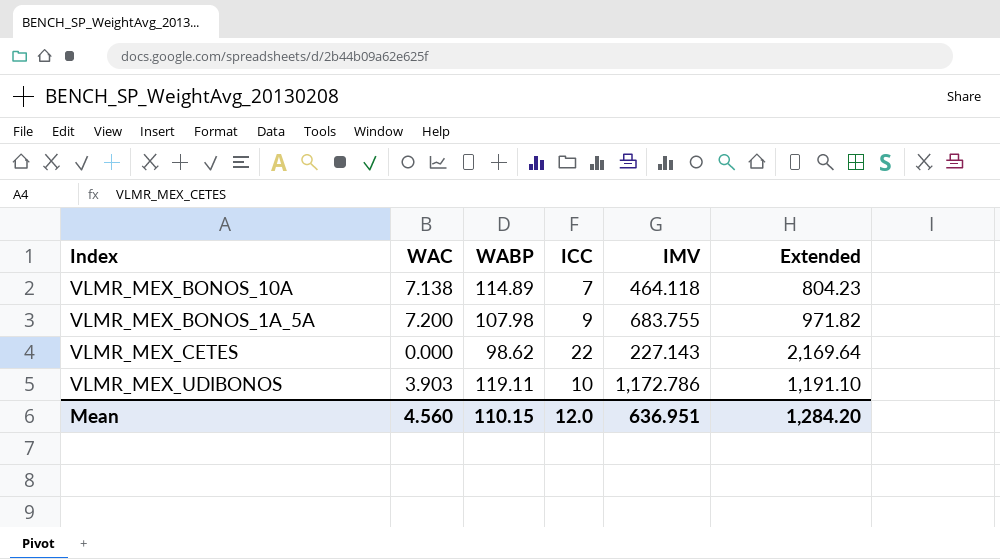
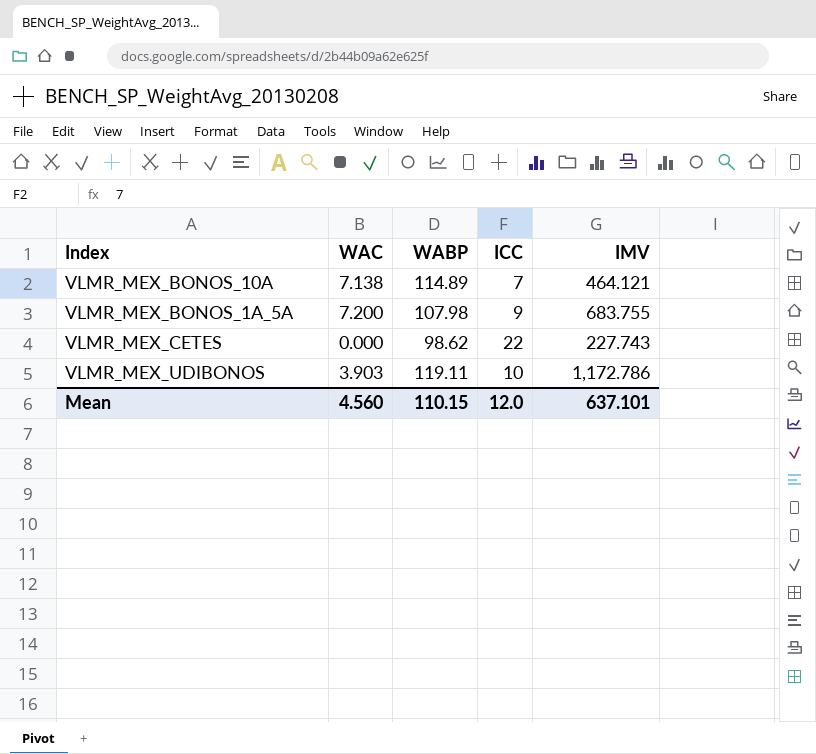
column Extended | formula: [WABP] * [ICC] -> none
VLMR_MEX_BONOS_10A | IMV: 464.118 -> 464.121
VLMR_MEX_CETES | IMV: 227.143 -> 227.743
Mean | IMV: 636.951 -> 637.101

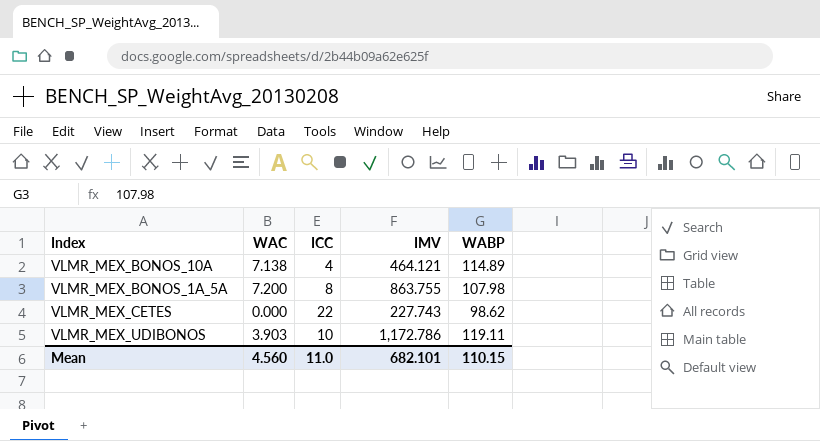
column WABP | position: 3 -> 5
VLMR_MEX_BONOS_10A | ICC: 7 -> 4
VLMR_MEX_BONOS_1A_5A | ICC: 9 -> 8
VLMR_MEX_BONOS_1A_5A | IMV: 683.755 -> 863.755
Mean | ICC: 12.0 -> 11.0
Mean | IMV: 637.101 -> 682.101

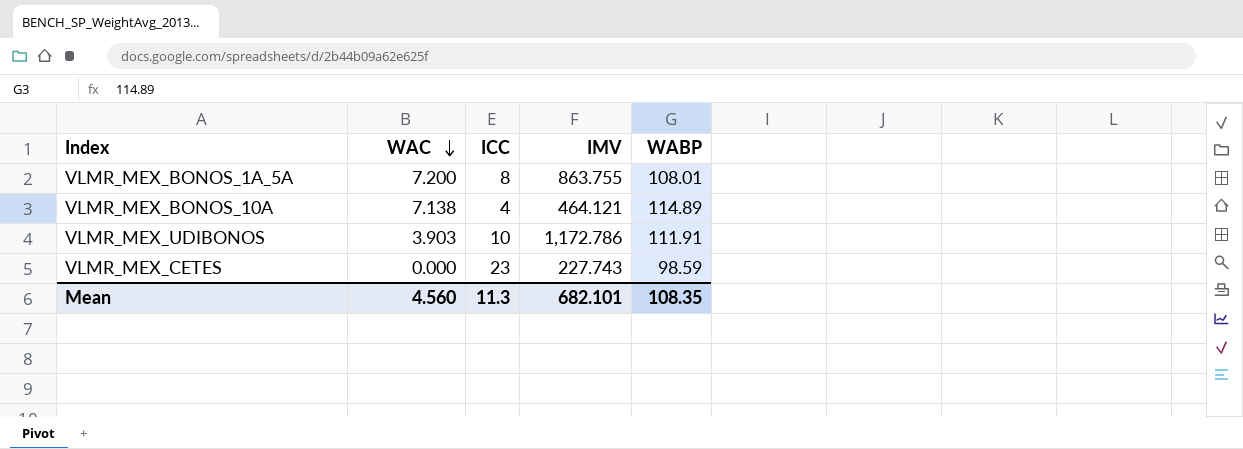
row order: none -> WAC descending
VLMR_MEX_BONOS_1A_5A | WABP: 107.98 -> 108.01
VLMR_MEX_UDIBONOS | WABP: 119.11 -> 111.91
VLMR_MEX_CETES | ICC: 22 -> 23
VLMR_MEX_CETES | WABP: 98.62 -> 98.59
Mean | ICC: 11.0 -> 11.3
Mean | WABP: 110.15 -> 108.35

